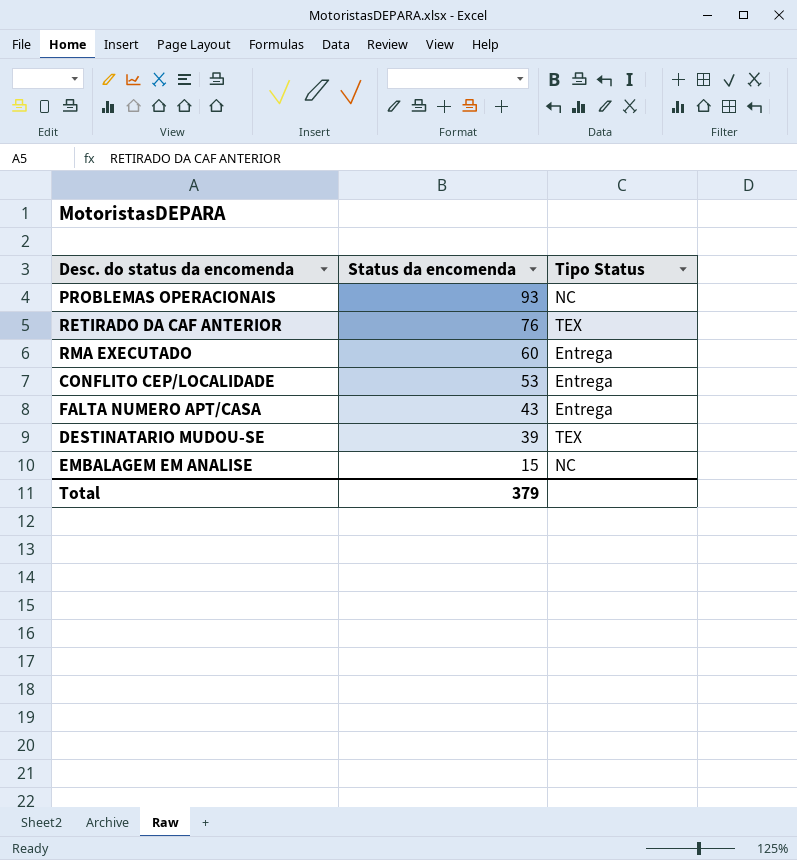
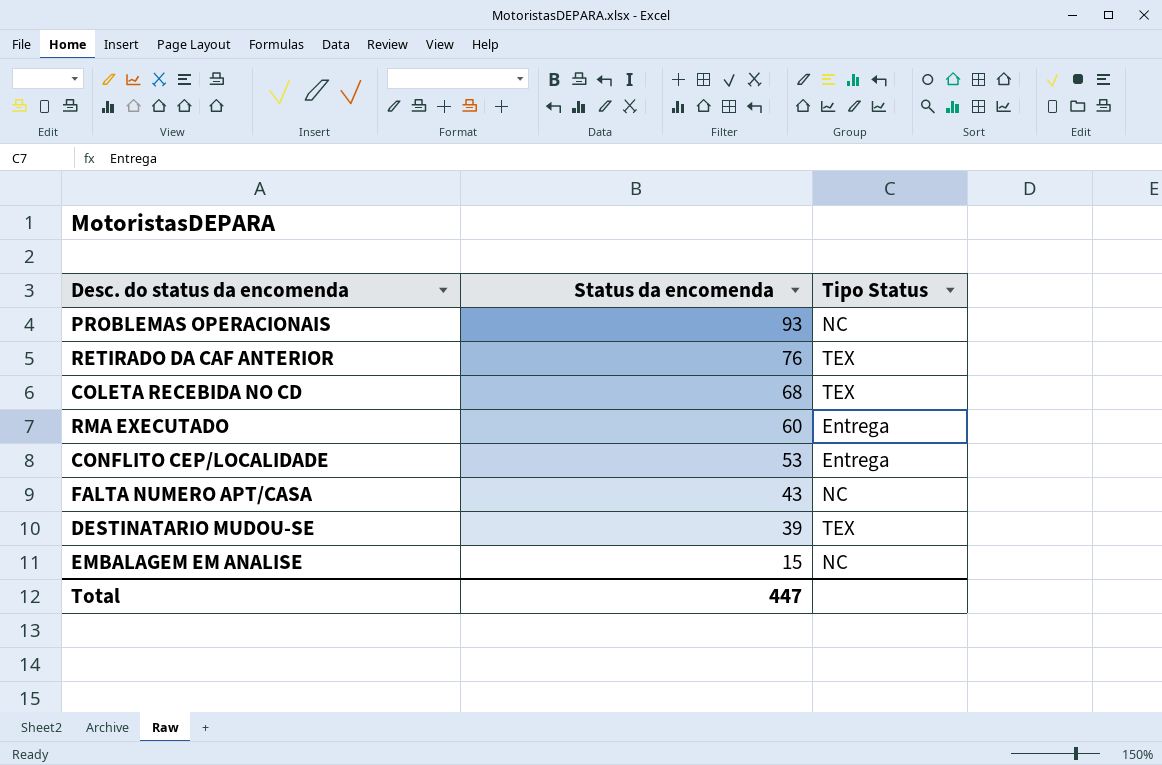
row COLETA RECEBIDA NO CD: none -> 68 | TEX
FALTA NUMERO APT/CASA | Tipo Status: Entrega -> NC
Total | Status da encomenda: 379 -> 447

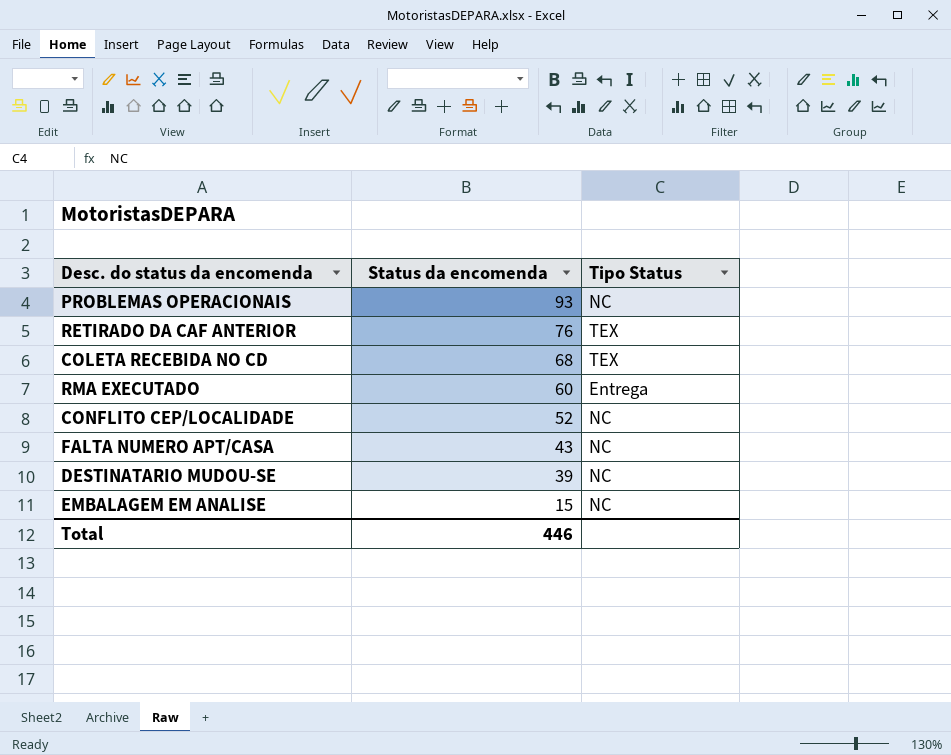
CONFLITO CEP/LOCALIDADE | Status da encomenda: 53 -> 52
CONFLITO CEP/LOCALIDADE | Tipo Status: Entrega -> NC
DESTINATARIO MUDOU-SE | Tipo Status: TEX -> NC
Total | Status da encomenda: 447 -> 446

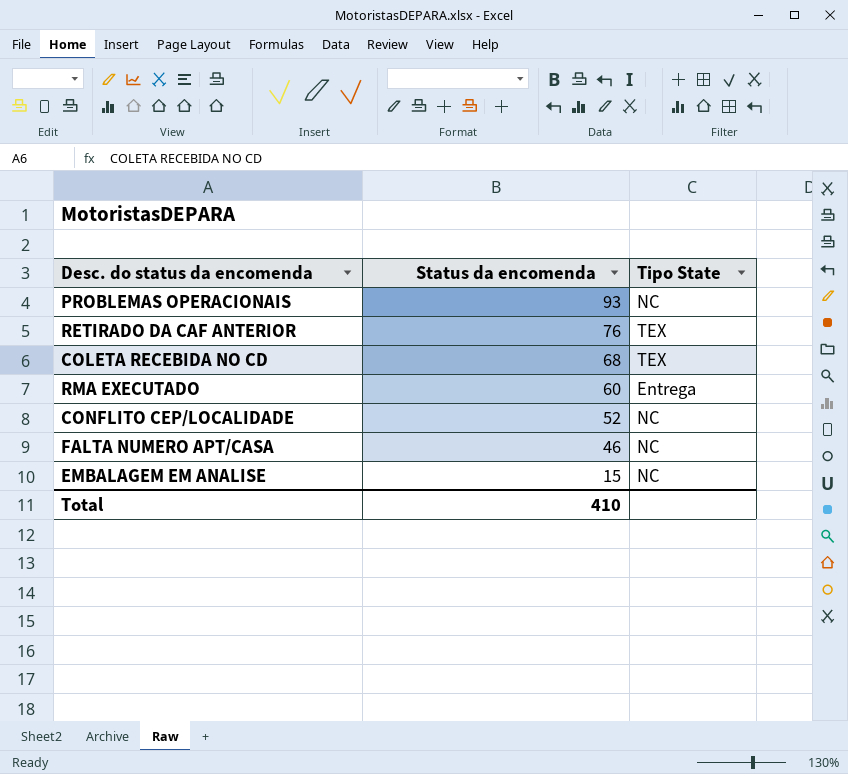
column name: Tipo Status -> Tipo State
row DESTINATARIO MUDOU-SE: 39 | NC -> none
FALTA NUMERO APT/CASA | Status da encomenda: 43 -> 46
Total | Status da encomenda: 446 -> 410

